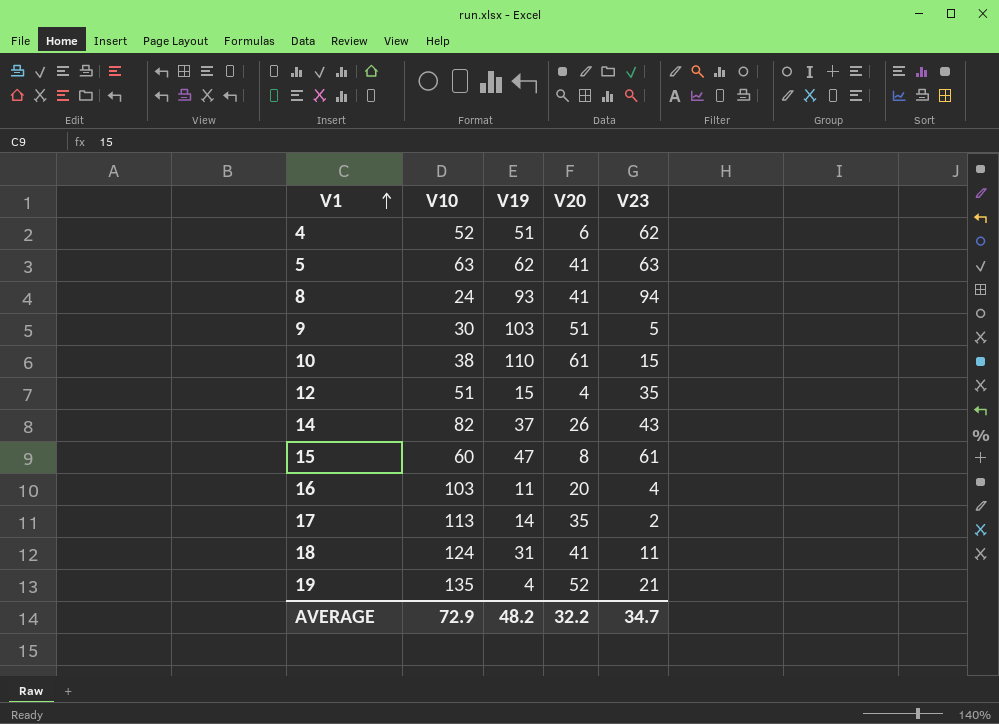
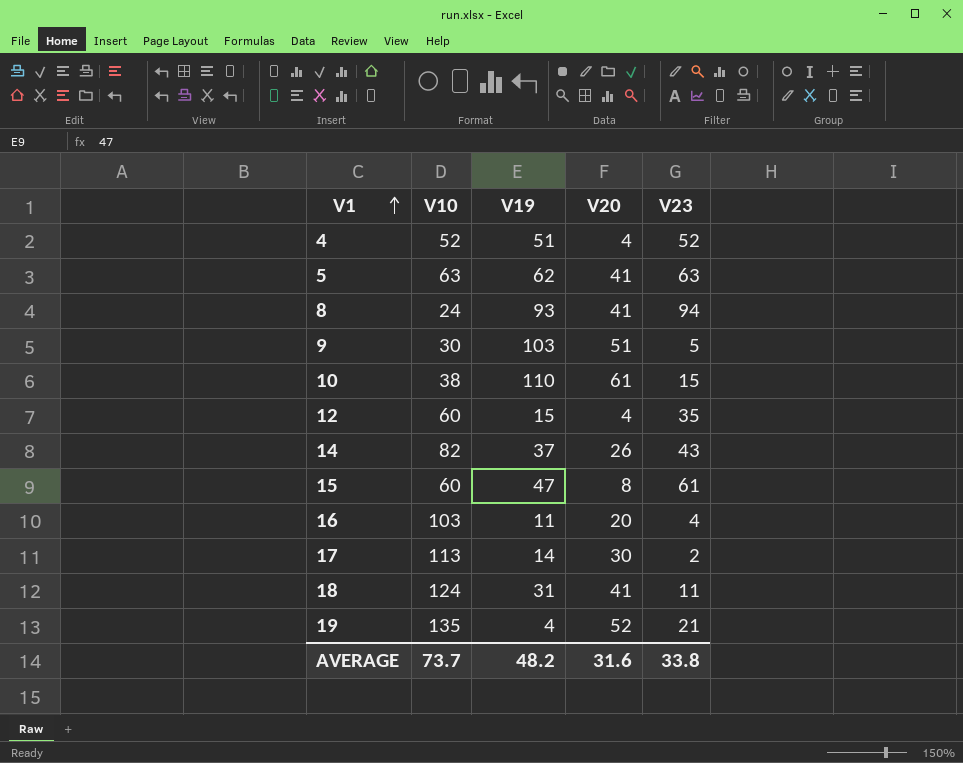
4 | V20: 6 -> 4
4 | V23: 62 -> 52
12 | V10: 51 -> 60
17 | V20: 35 -> 30
AVERAGE | V10: 72.9 -> 73.7
AVERAGE | V20: 32.2 -> 31.6
AVERAGE | V23: 34.7 -> 33.8

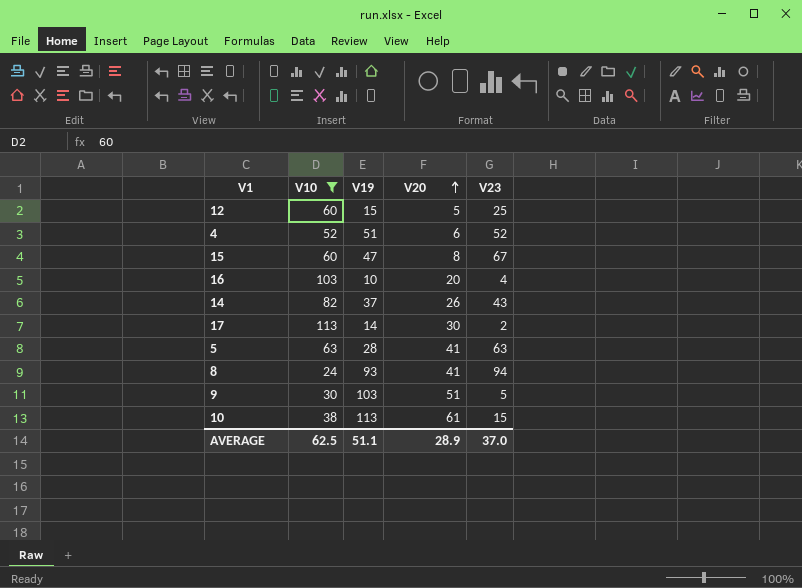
filter: none -> V10 <= 113
row order: V1 ascending -> V20 ascending
12 | V20: 4 -> 5
12 | V23: 35 -> 25
4 | V20: 4 -> 6
15 | V23: 61 -> 67
16 | V19: 11 -> 10
5 | V19: 62 -> 28
10 | V19: 110 -> 113
AVERAGE | V10: 73.7 -> 62.5
AVERAGE | V19: 48.2 -> 51.1
AVERAGE | V20: 31.6 -> 28.9
AVERAGE | V23: 33.8 -> 37.0

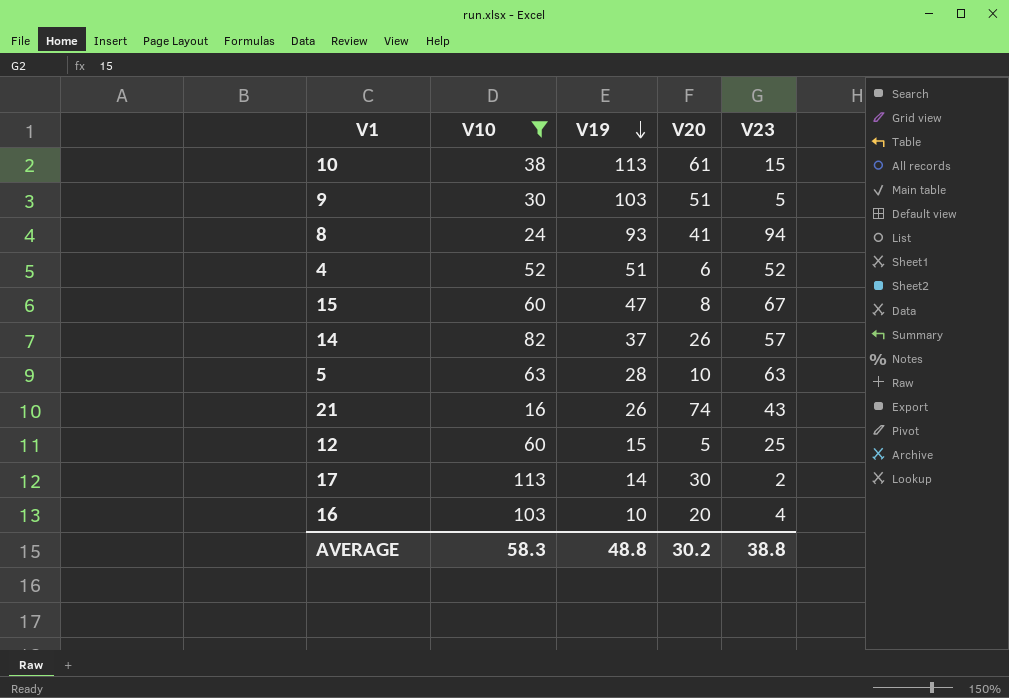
row order: V20 ascending -> V19 descending
14 | V23: 43 -> 57
5 | V20: 41 -> 10
row 21: none -> 16 | 26 | 74 | 43
AVERAGE | V10: 62.5 -> 58.3
AVERAGE | V19: 51.1 -> 48.8
AVERAGE | V20: 28.9 -> 30.2
AVERAGE | V23: 37.0 -> 38.8

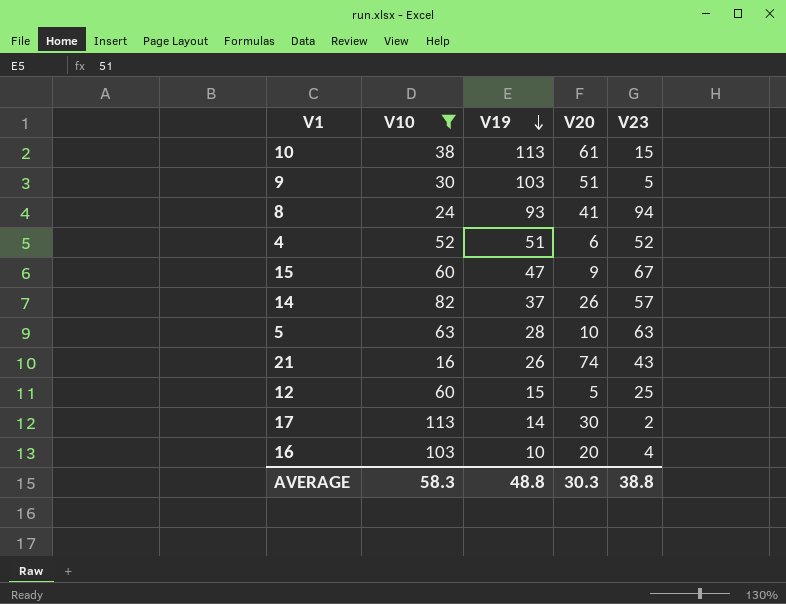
15 | V20: 8 -> 9
AVERAGE | V20: 30.2 -> 30.3

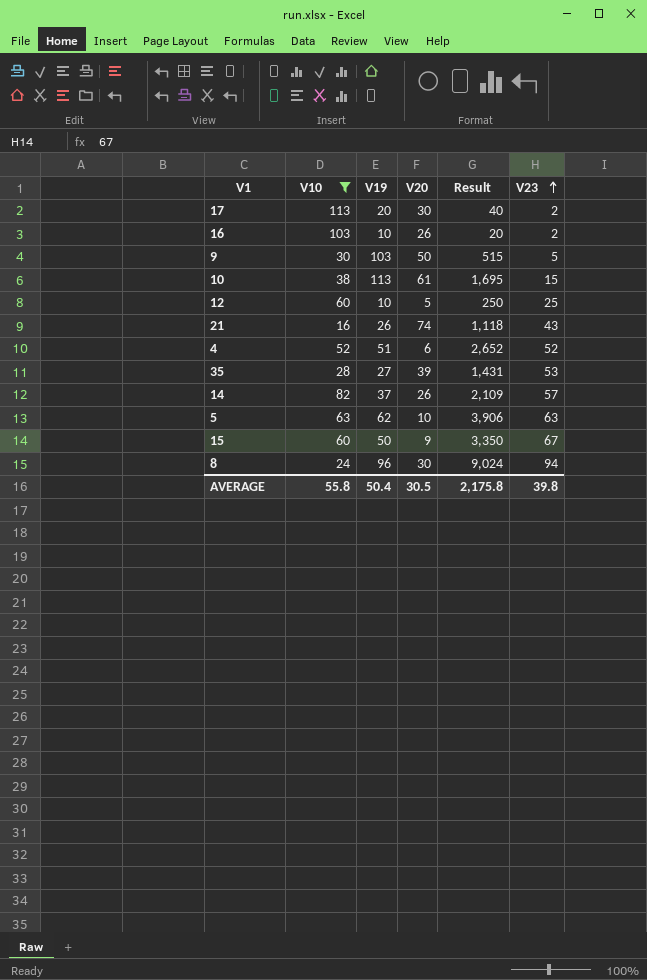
row order: V19 descending -> V23 ascending
column Result | formula: none -> [V19] * [V23]
17 | V19: 14 -> 20
16 | V20: 20 -> 26
16 | V23: 4 -> 2
9 | V20: 51 -> 50
12 | V19: 15 -> 10
row 35: none -> 28 | 27 | 39 | 1,431 | 53
5 | V19: 28 -> 62
15 | V19: 47 -> 50
8 | V19: 93 -> 96
8 | V20: 41 -> 30
AVERAGE | V10: 58.3 -> 55.8
AVERAGE | V19: 48.8 -> 50.4
AVERAGE | V20: 30.3 -> 30.5
AVERAGE | V23: 38.8 -> 39.8

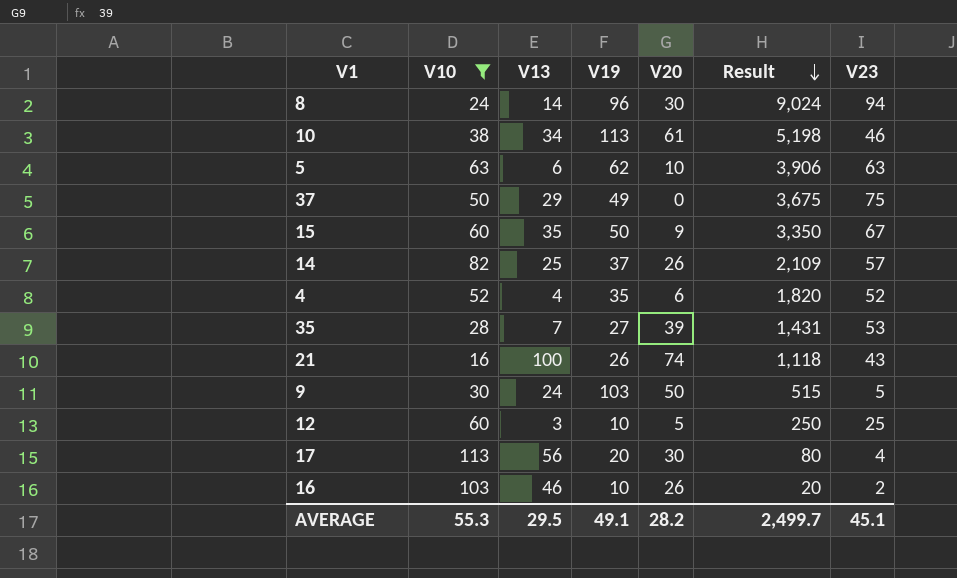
row order: V23 ascending -> Result descending
column V13 | position: none -> 3
10 | Result: 1,695 -> 5,198
10 | V23: 15 -> 46
row 37: none -> 50 | 29 | 49 | 0 | 3,675 | 75
4 | V19: 51 -> 35
4 | Result: 2,652 -> 1,820
17 | Result: 40 -> 80
17 | V23: 2 -> 4
AVERAGE | V10: 55.8 -> 55.3
AVERAGE | V19: 50.4 -> 49.1
AVERAGE | V20: 30.5 -> 28.2
AVERAGE | Result: 2,175.8 -> 2,499.7
AVERAGE | V23: 39.8 -> 45.1

